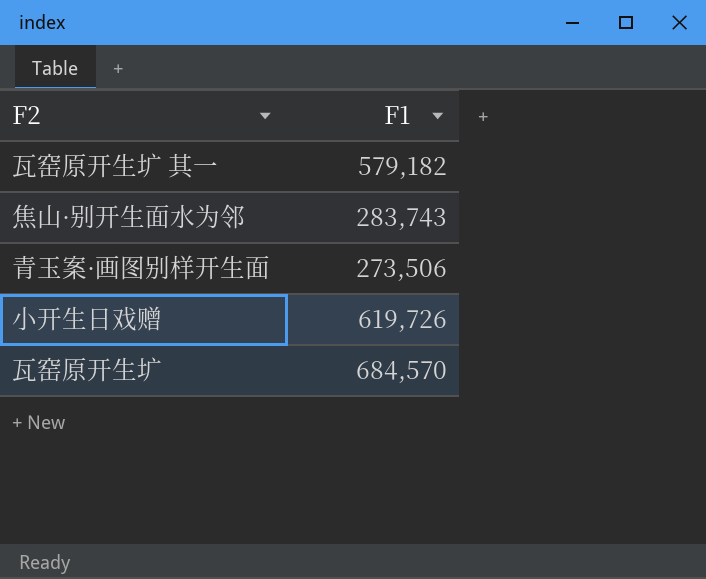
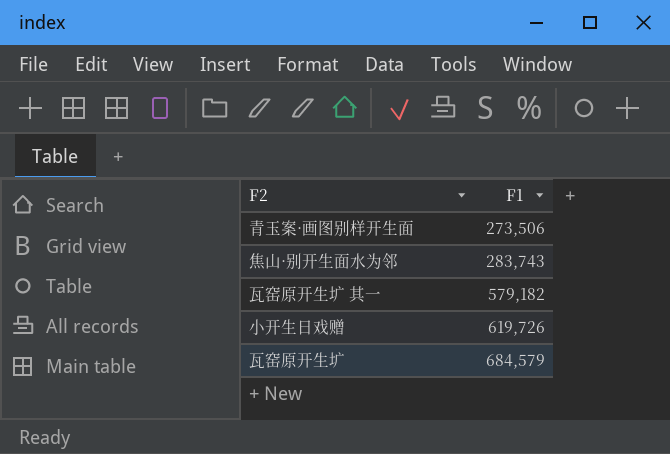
row order: none -> F1 ascending
瓦窑原开生圹 | F1: 684,570 -> 684,579

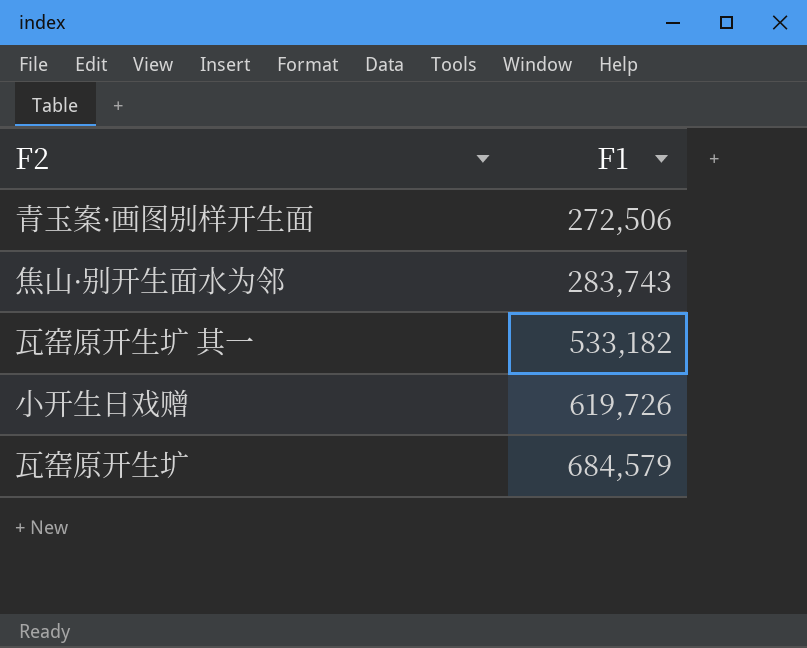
青玉案·画图别样开生面 | F1: 273,506 -> 272,506
瓦窑原开生圹 其一 | F1: 579,182 -> 533,182

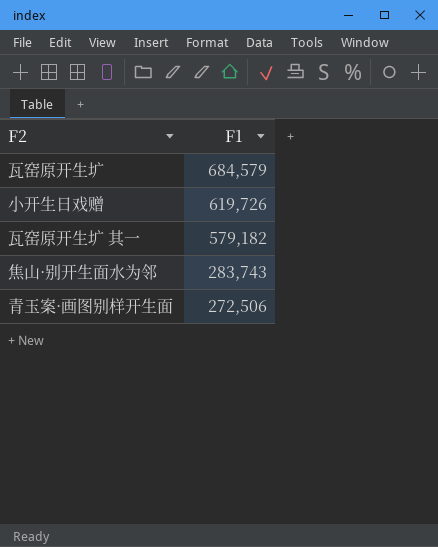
row order: F1 ascending -> F1 descending
瓦窑原开生圹 其一 | F1: 533,182 -> 579,182

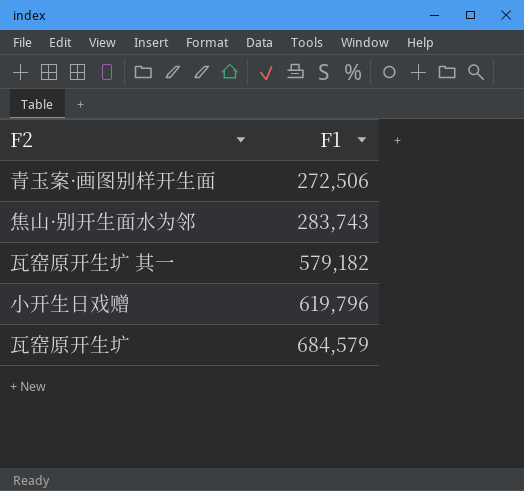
row order: F1 descending -> F1 ascending
小开生日戏赠 | F1: 619,726 -> 619,796

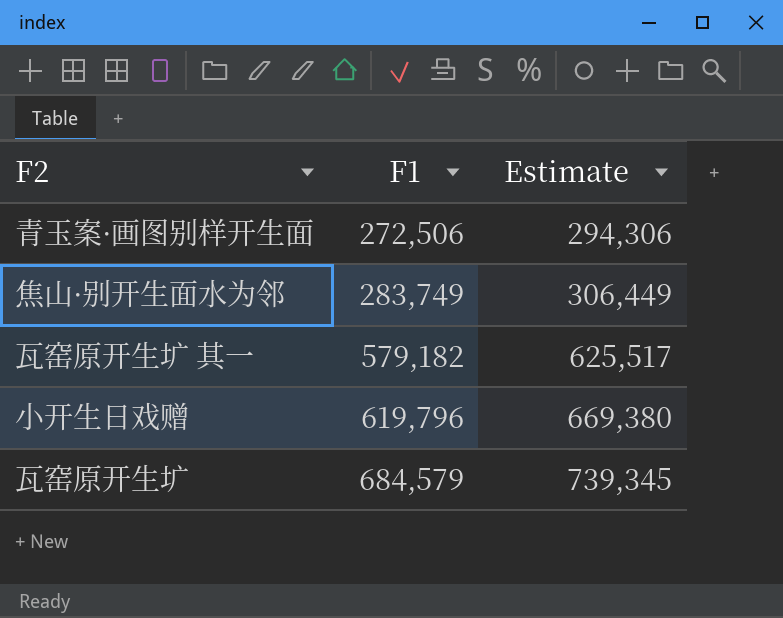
column Estimate | formula: none -> [F1] * 1.08
焦山·别开生面水为邻 | F1: 283,743 -> 283,749

